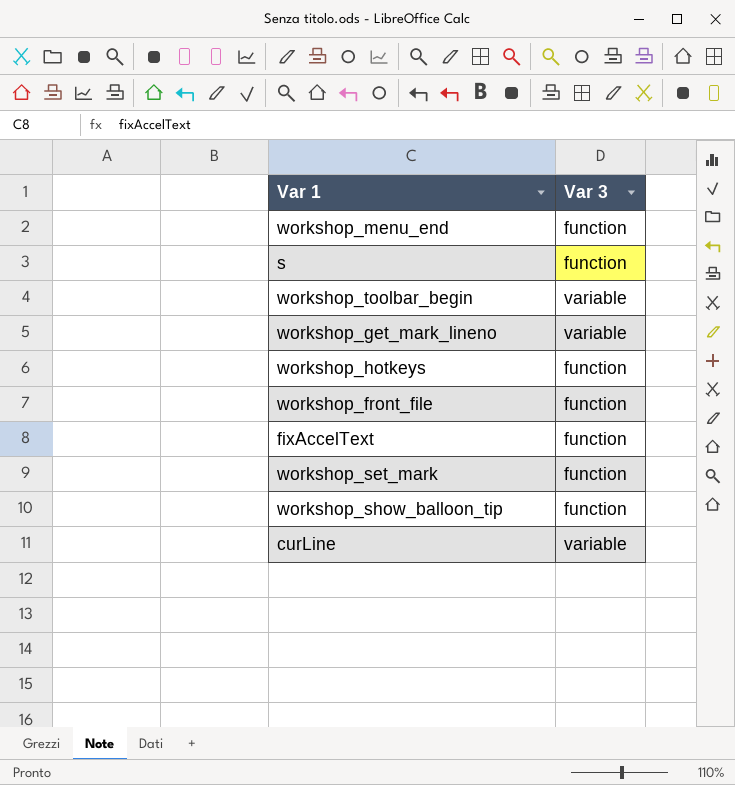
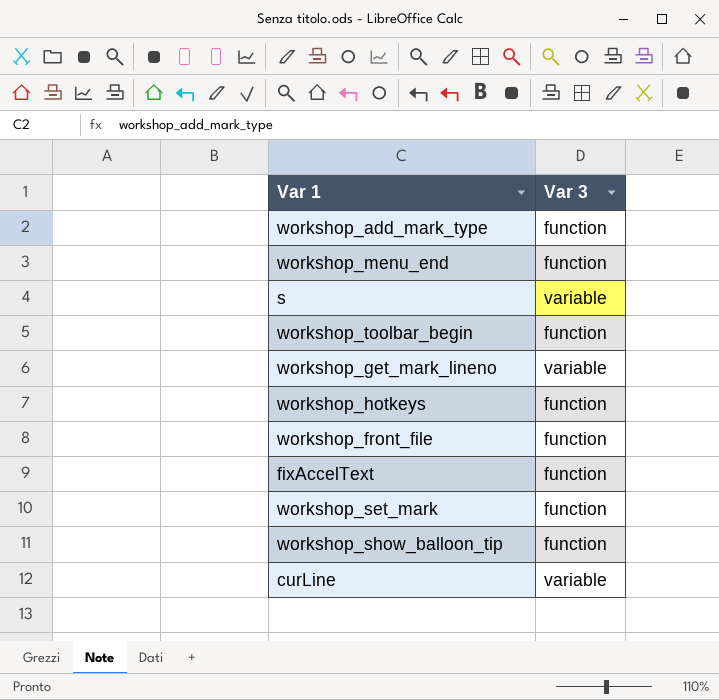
row workshop_add_mark_type: none -> function
s | Var 3: function -> variable
workshop_toolbar_begin | Var 3: variable -> function

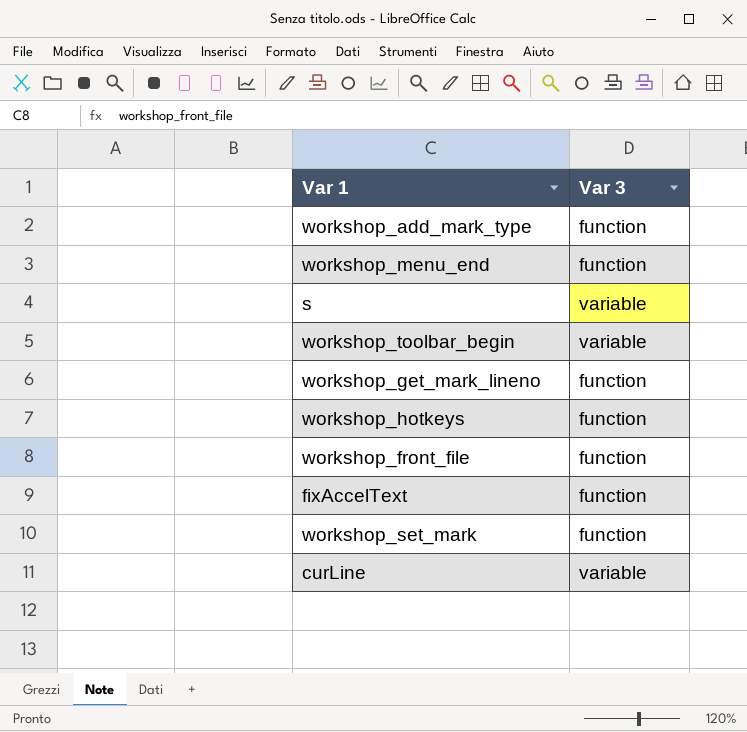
row workshop_show_balloon_tip: function -> none
workshop_toolbar_begin | Var 3: function -> variable
workshop_get_mark_lineno | Var 3: variable -> function

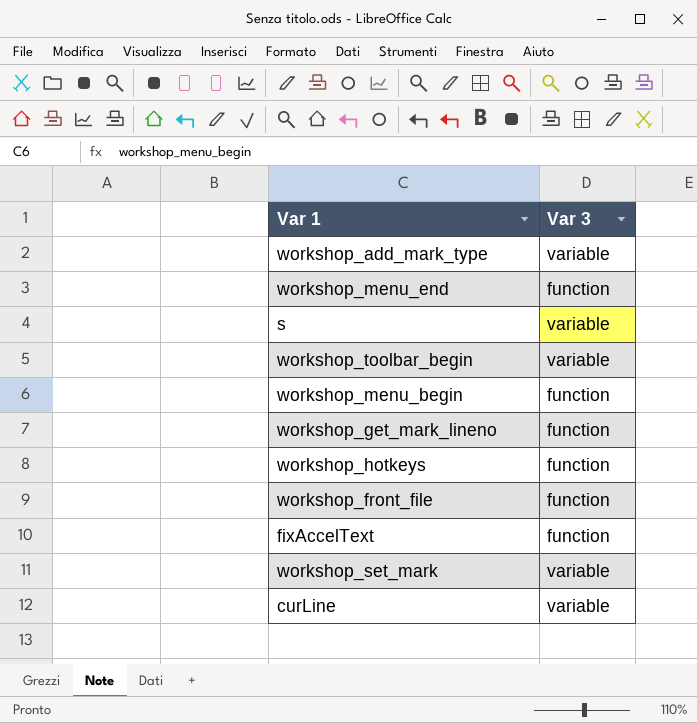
workshop_add_mark_type | Var 3: function -> variable
row workshop_menu_begin: none -> function
workshop_set_mark | Var 3: function -> variable

